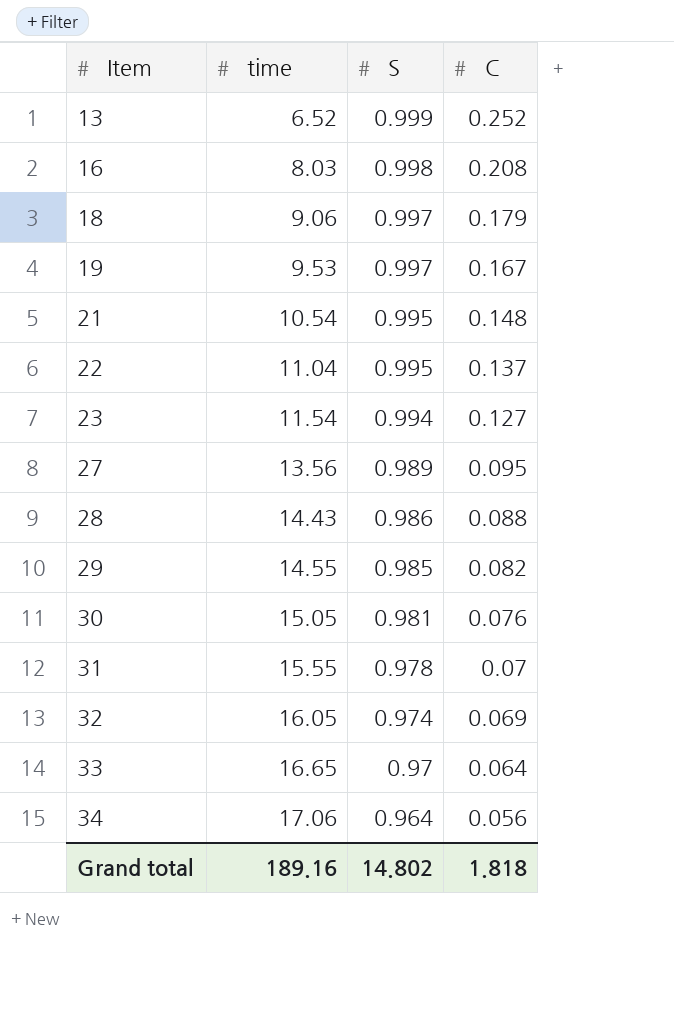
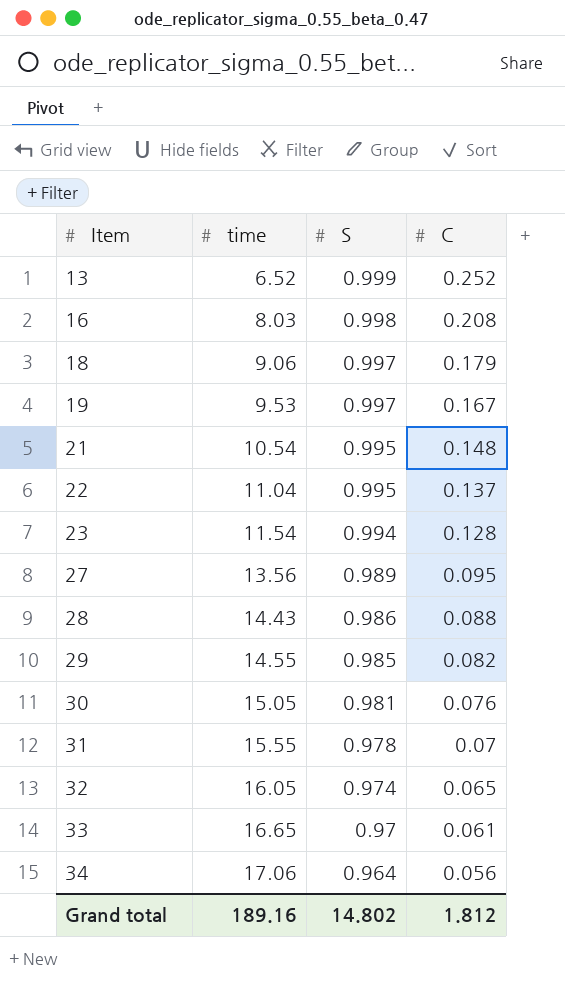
23 | C: 0.127 -> 0.128
32 | C: 0.069 -> 0.065
33 | C: 0.064 -> 0.061
Grand total | C: 1.818 -> 1.812

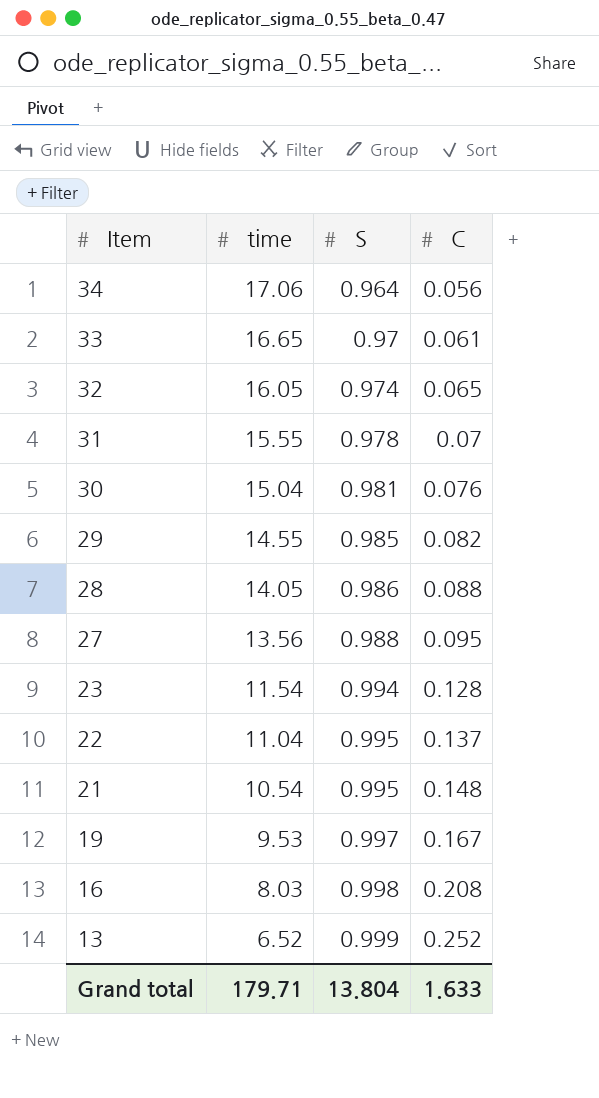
row order: Item ascending -> Item descending
row 18: 9.06 | 0.997 | 0.179 -> none
30 | time: 15.05 -> 15.04
28 | time: 14.43 -> 14.05
27 | S: 0.989 -> 0.988
Grand total | time: 189.16 -> 179.71
Grand total | S: 14.802 -> 13.804
Grand total | C: 1.812 -> 1.633

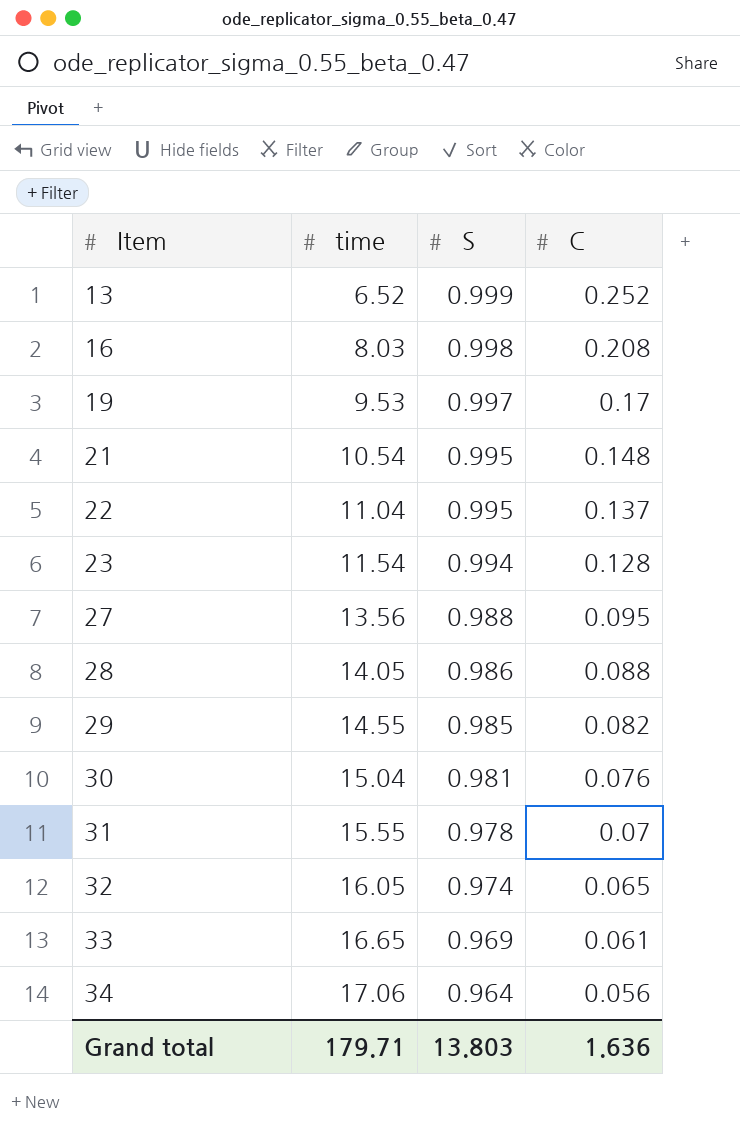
row order: Item descending -> Item ascending
19 | C: 0.167 -> 0.17
33 | S: 0.97 -> 0.969
Grand total | S: 13.804 -> 13.803
Grand total | C: 1.633 -> 1.636

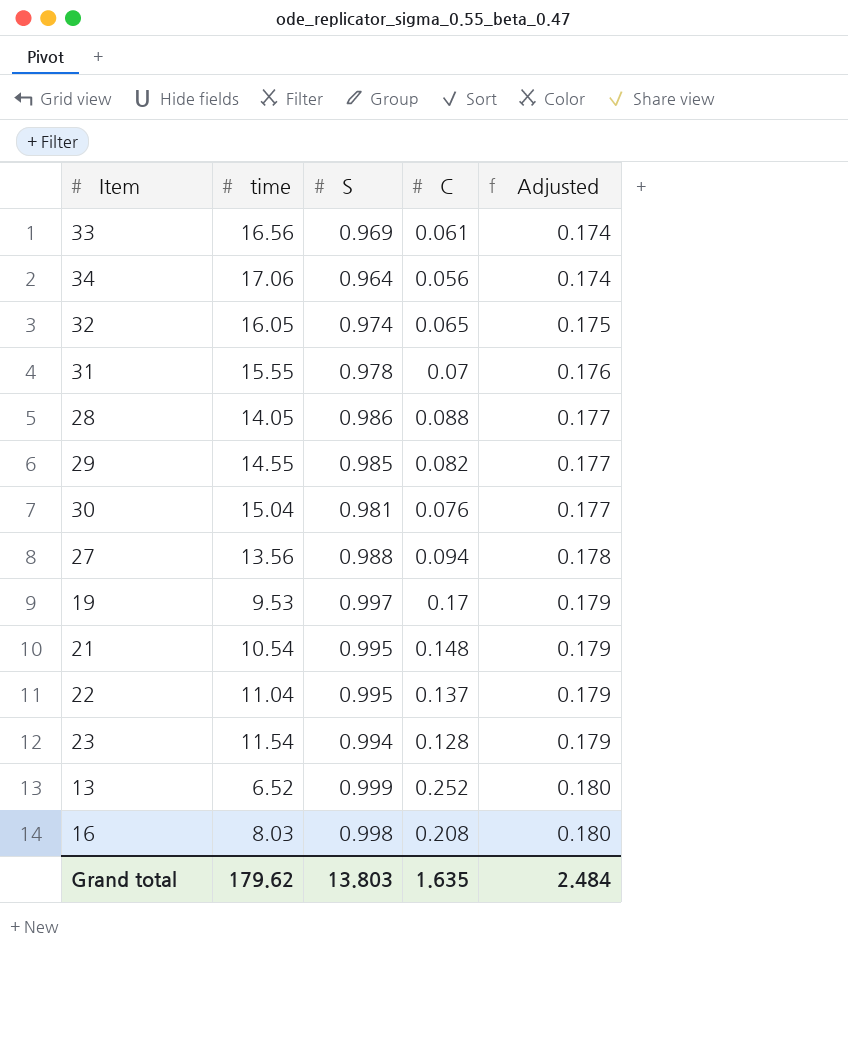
row order: Item ascending -> Adjusted ascending
column Adjusted | formula: none -> [S] * 0.18
33 | time: 16.65 -> 16.56
27 | C: 0.095 -> 0.094
Grand total | time: 179.71 -> 179.62
Grand total | C: 1.636 -> 1.635

